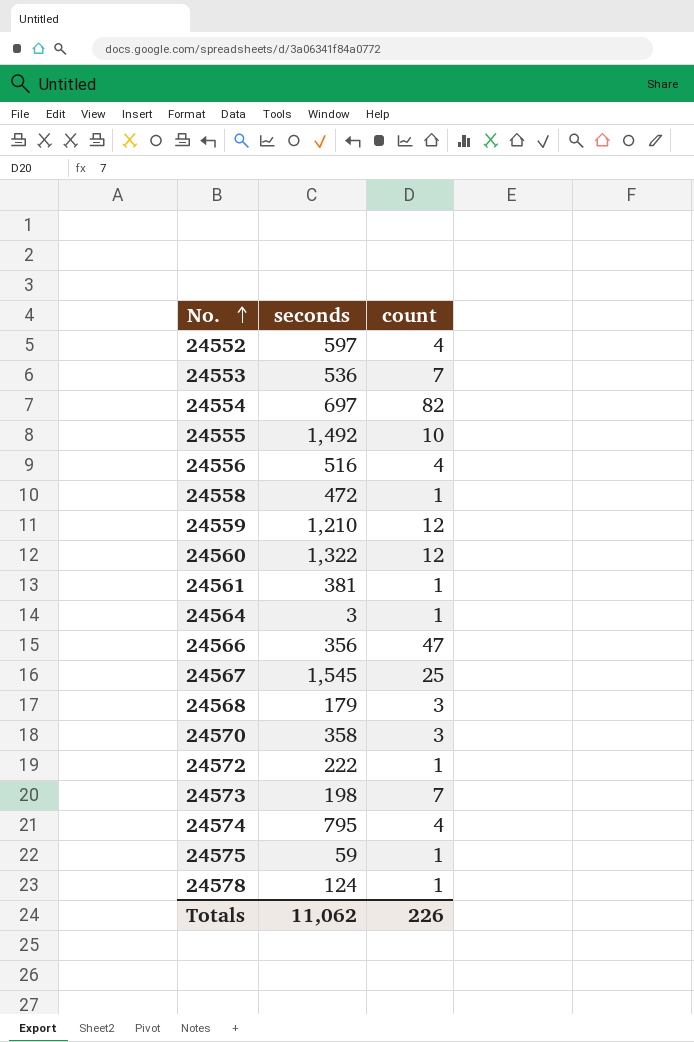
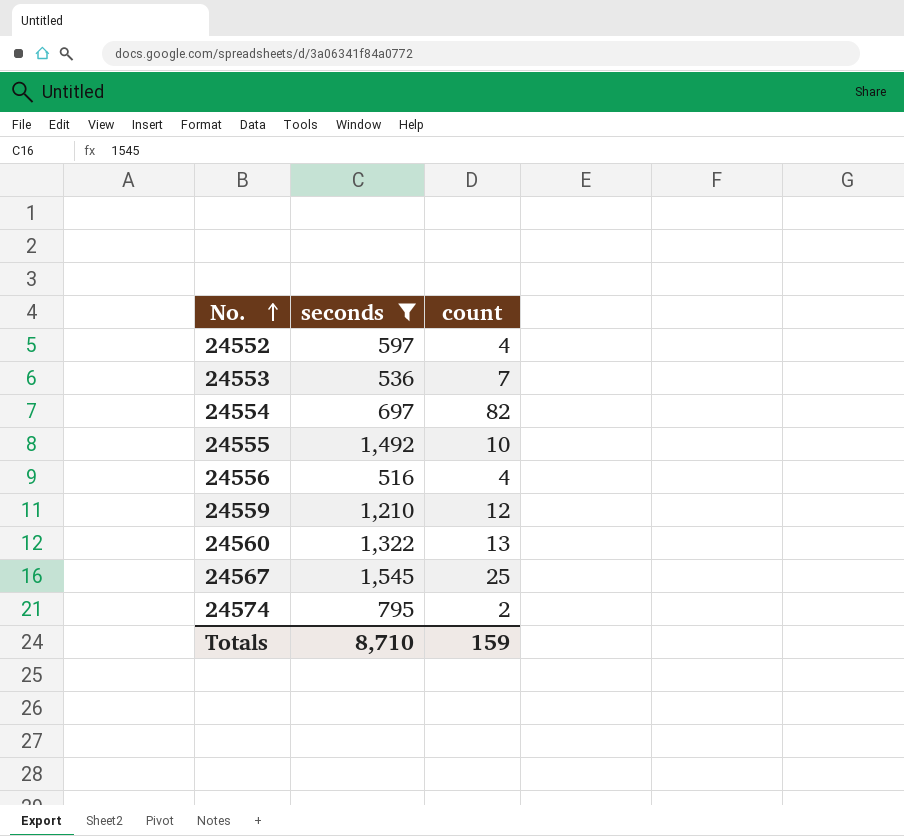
filter: none -> seconds >= 516
24560 | count: 12 -> 13
24574 | count: 4 -> 2
Totals | seconds: 11,062 -> 8,710
Totals | count: 226 -> 159

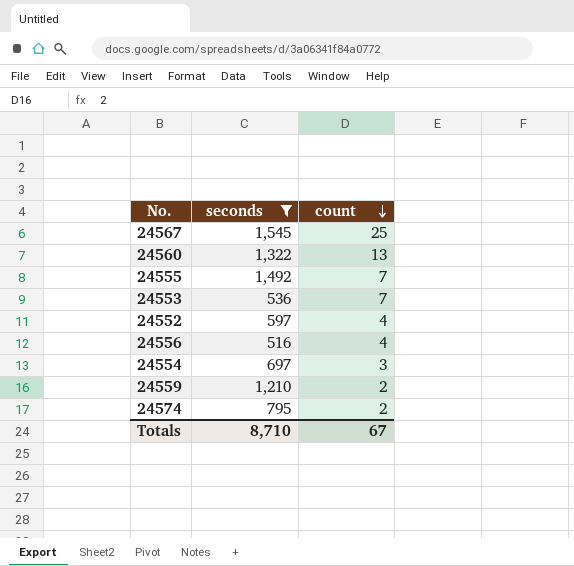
row order: No. ascending -> count descending
24555 | count: 10 -> 7
24554 | count: 82 -> 3
24559 | count: 12 -> 2
Totals | count: 159 -> 67

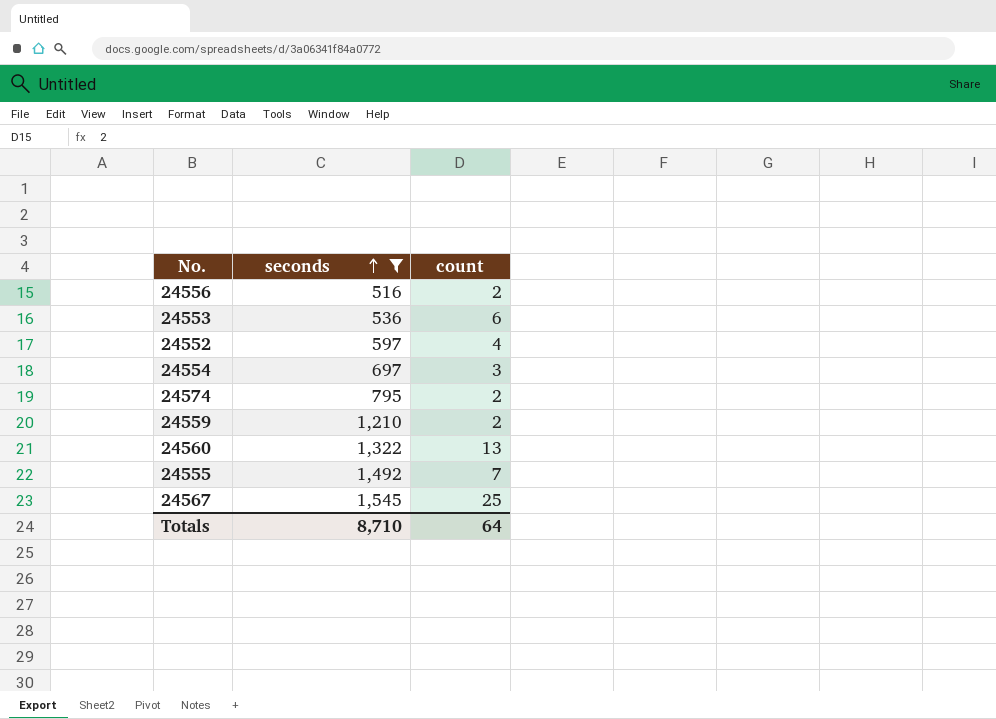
row order: count descending -> seconds ascending
24556 | count: 4 -> 2
24553 | count: 7 -> 6
Totals | count: 67 -> 64

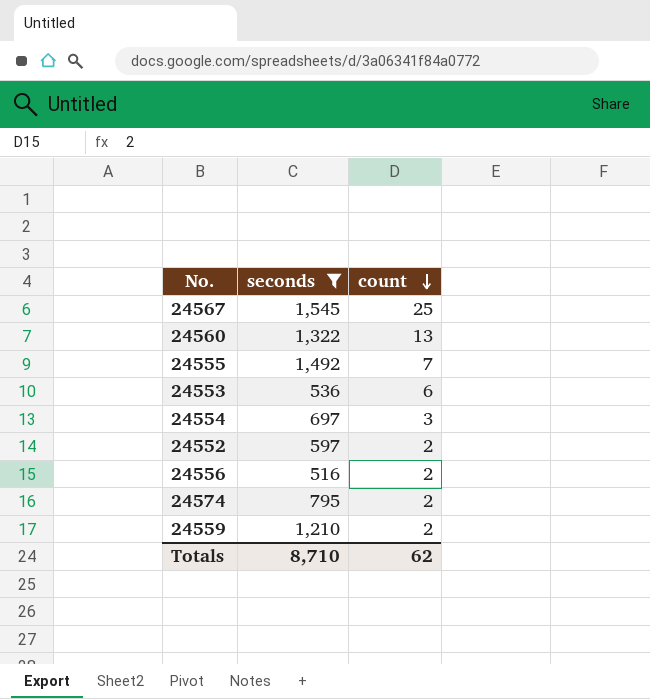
row order: seconds ascending -> count descending
24552 | count: 4 -> 2
Totals | count: 64 -> 62

